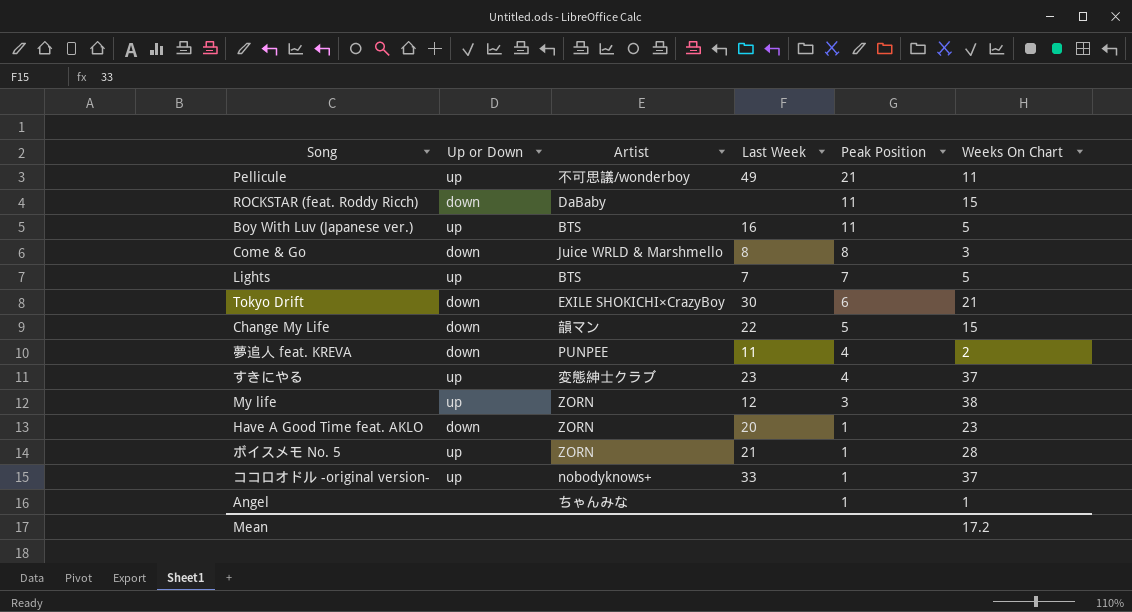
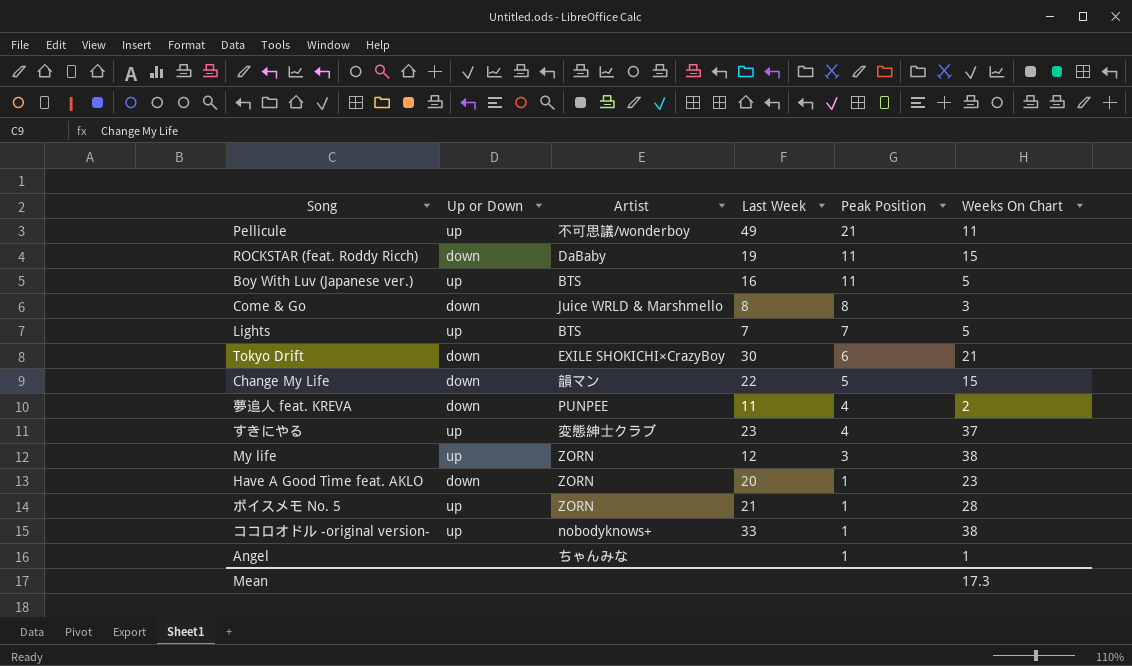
ROCKSTAR (feat. Roddy Ricch) | Last Week: none -> 19
ココロオドル -original version- | Weeks On Chart: 37 -> 38
Mean | Weeks On Chart: 17.2 -> 17.3

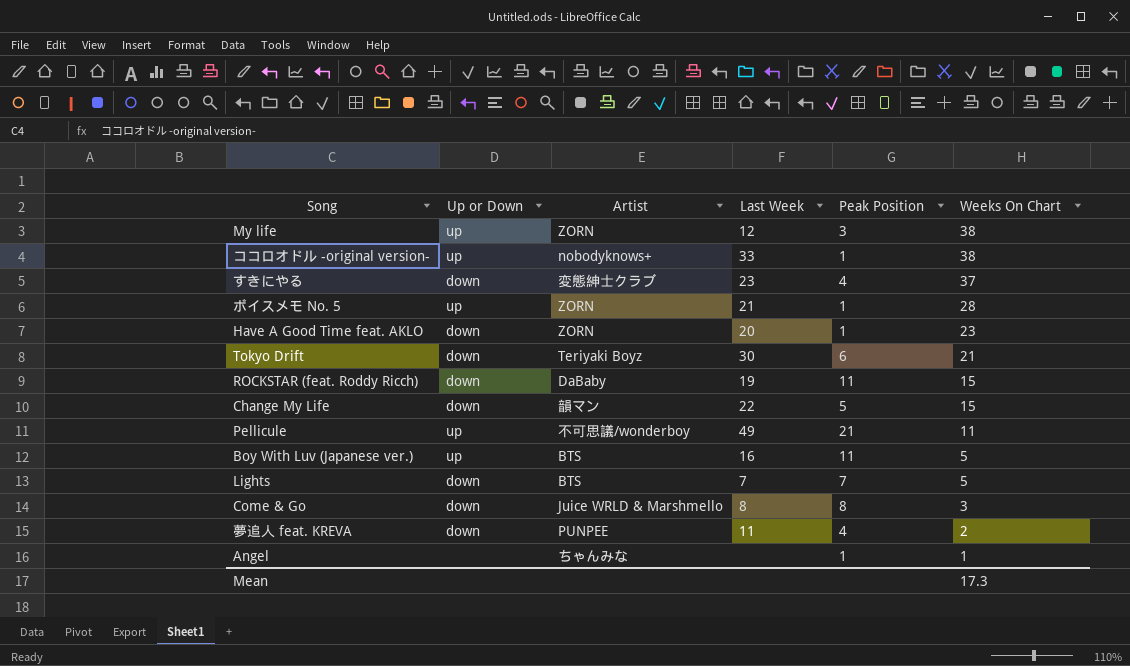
row order: Peak Position descending -> Weeks On Chart descending
すきにやる | Up or Down: up -> down
Tokyo Drift | Artist: EXILE SHOKICHI×CrazyBoy -> Teriyaki Boyz
Lights | Up or Down: up -> down

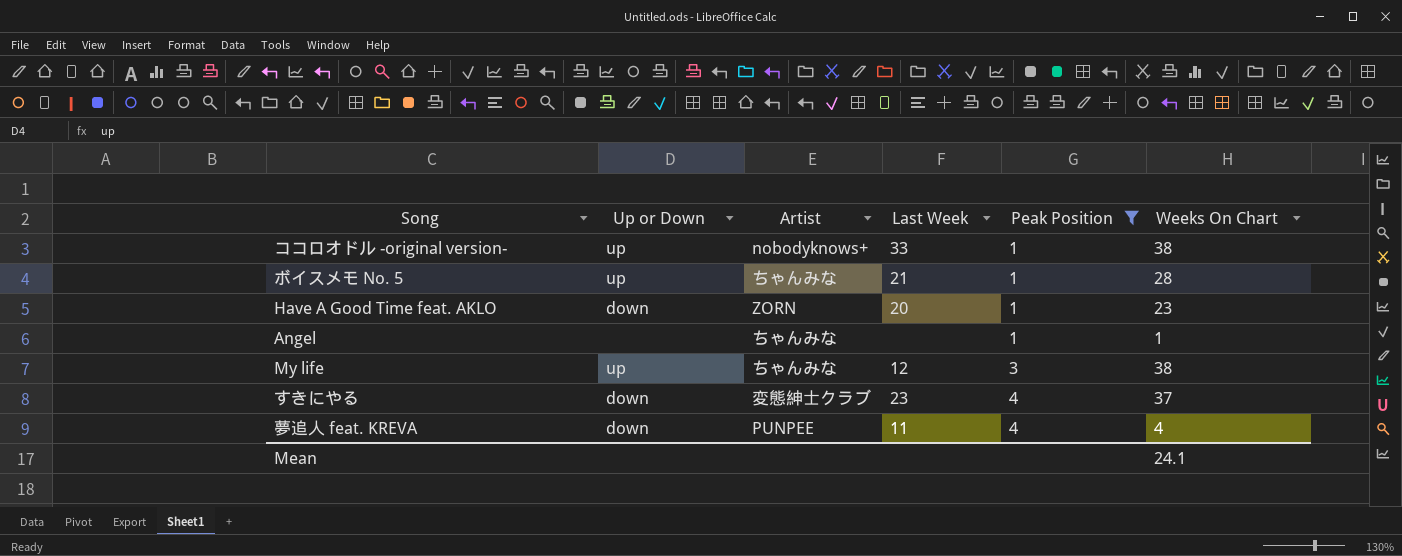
filter: none -> Peak Position <= 4
row order: Weeks On Chart descending -> Peak Position ascending
ボイスメモ No. 5 | Artist: ZORN -> ちゃんみな
My life | Artist: ZORN -> ちゃんみな
夢追人 feat. KREVA | Weeks On Chart: 2 -> 4
Mean | Weeks On Chart: 17.3 -> 24.1

